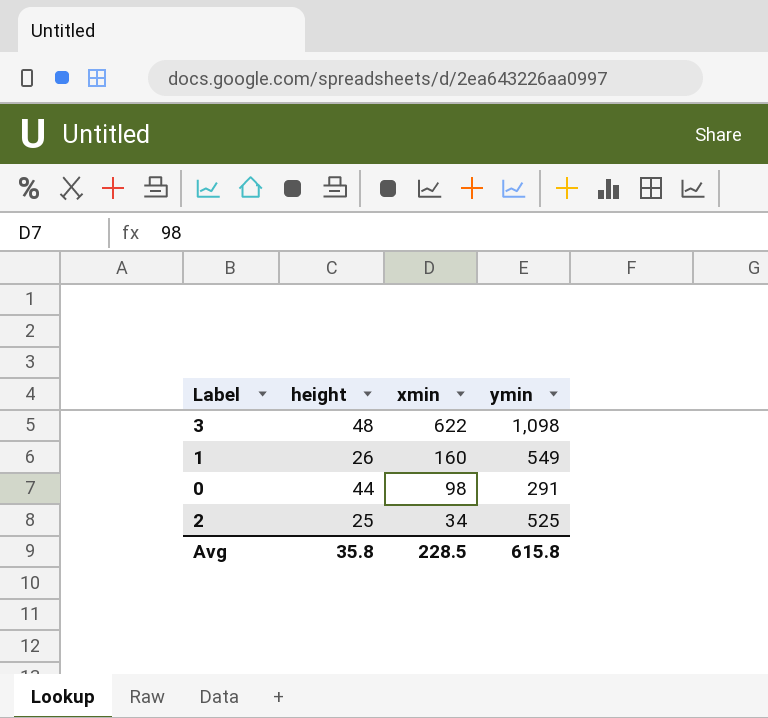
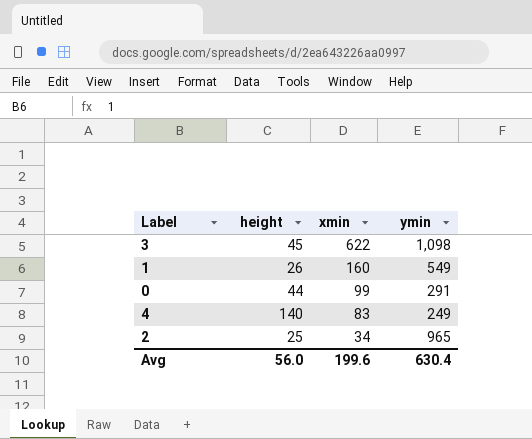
3 | height: 48 -> 45
0 | xmin: 98 -> 99
row 4: none -> 140 | 83 | 249
2 | ymin: 525 -> 965
Avg | height: 35.8 -> 56.0
Avg | xmin: 228.5 -> 199.6
Avg | ymin: 615.8 -> 630.4

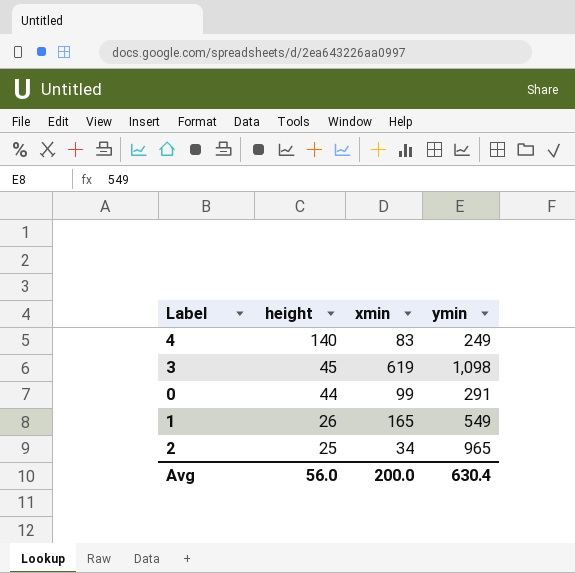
row order: xmin descending -> height descending
3 | xmin: 622 -> 619
1 | xmin: 160 -> 165
Avg | xmin: 199.6 -> 200.0

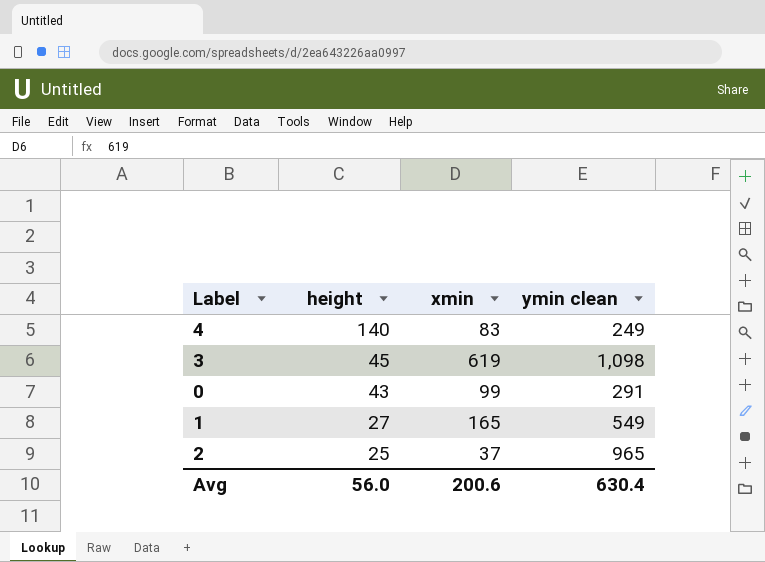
column name: ymin -> ymin clean
0 | height: 44 -> 43
1 | height: 26 -> 27
2 | xmin: 34 -> 37
Avg | xmin: 200.0 -> 200.6

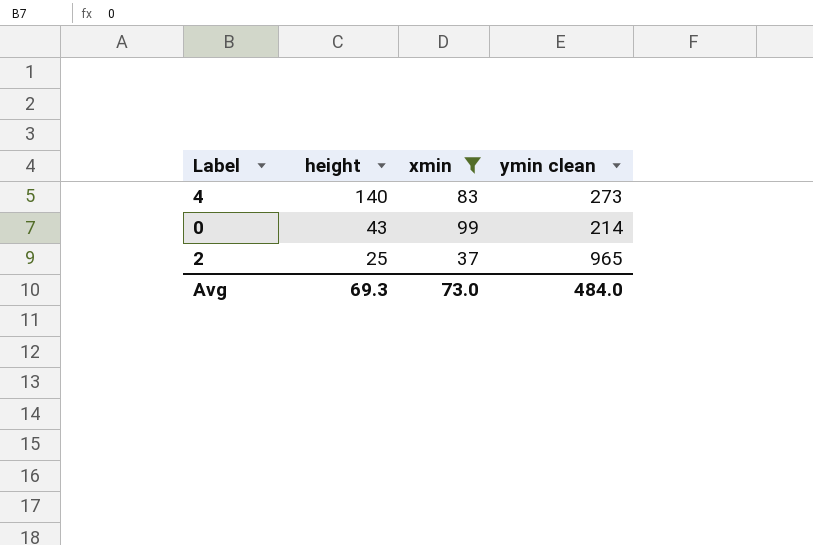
filter: none -> xmin <= 99
4 | ymin clean: 249 -> 273
0 | ymin clean: 291 -> 214
Avg | height: 56.0 -> 69.3
Avg | xmin: 200.6 -> 73.0
Avg | ymin clean: 630.4 -> 484.0

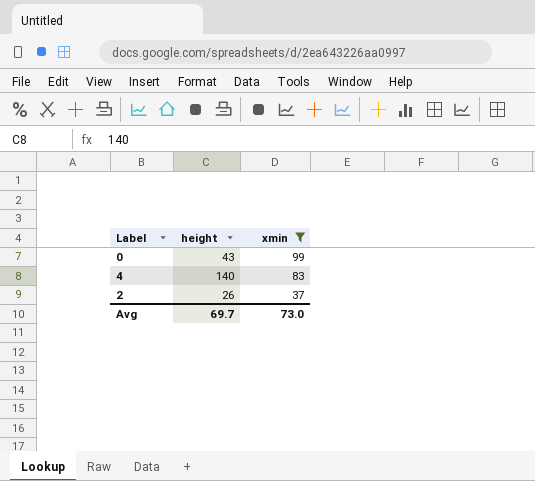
row order: height descending -> xmin descending
column ymin clean | position: 4 -> none
2 | height: 25 -> 26
Avg | height: 69.3 -> 69.7

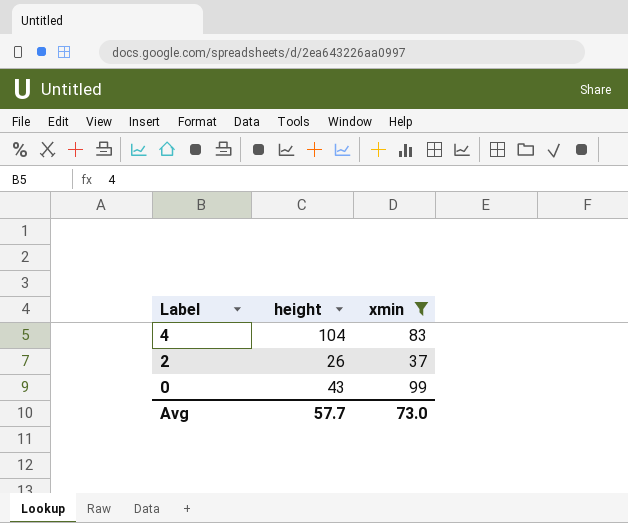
row order: xmin descending -> Label descending
4 | height: 140 -> 104
Avg | height: 69.7 -> 57.7

